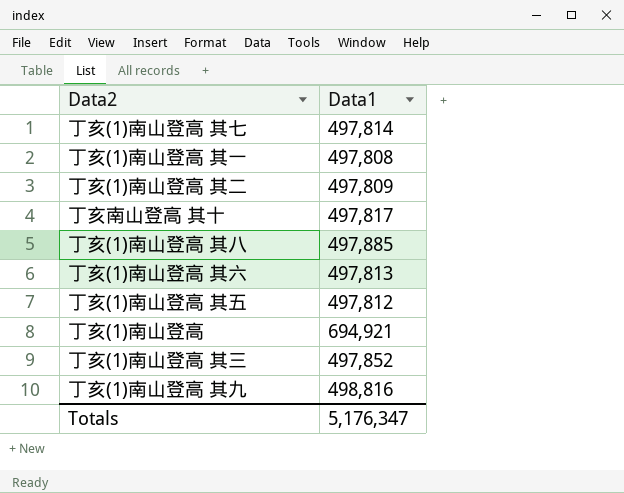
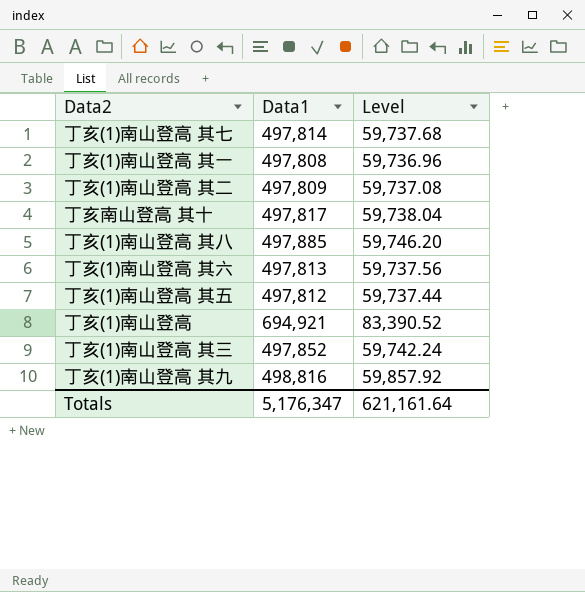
column Level | formula: none -> [Data1] * 0.12

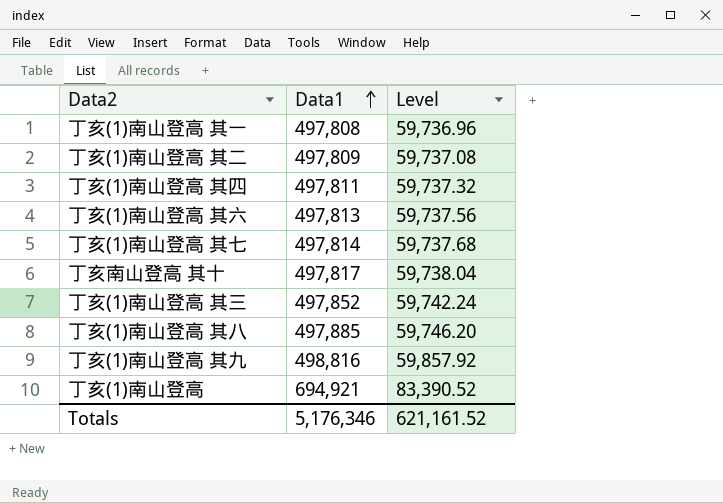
row order: none -> Data1 ascending
row 丁亥(1)南山登高 其五: 497,812 | 59,737.44 -> none
row 丁亥(1)南山登高 其四: none -> 497,811 | 59,737.32
Totals | Data1: 5,176,347 -> 5,176,346
Totals | Level: 621,161.64 -> 621,161.52

